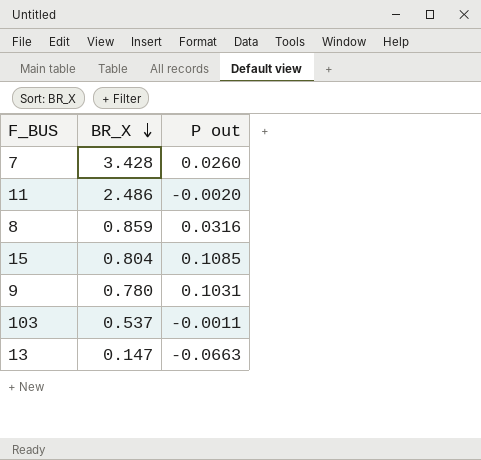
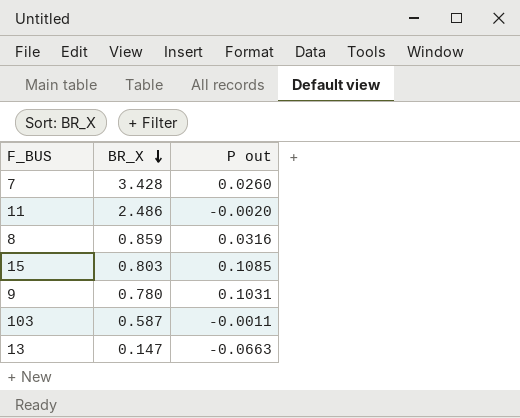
15 | BR_X: 0.804 -> 0.803
103 | BR_X: 0.537 -> 0.587

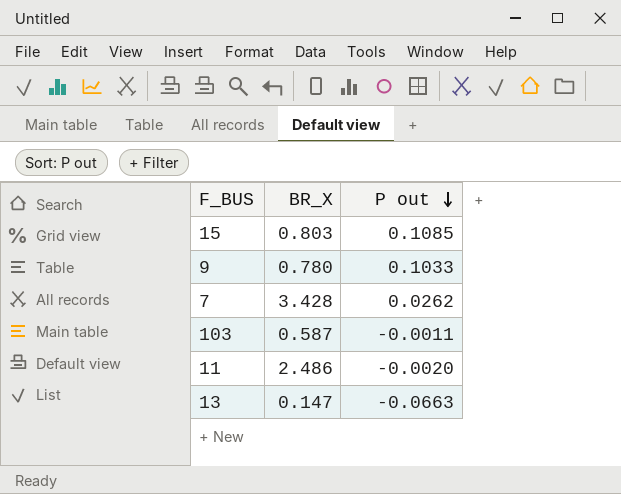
row order: BR_X descending -> P out descending
row 8: 0.859 | 0.0316 -> none
9 | P out: 0.1031 -> 0.1033
7 | P out: 0.0260 -> 0.0262

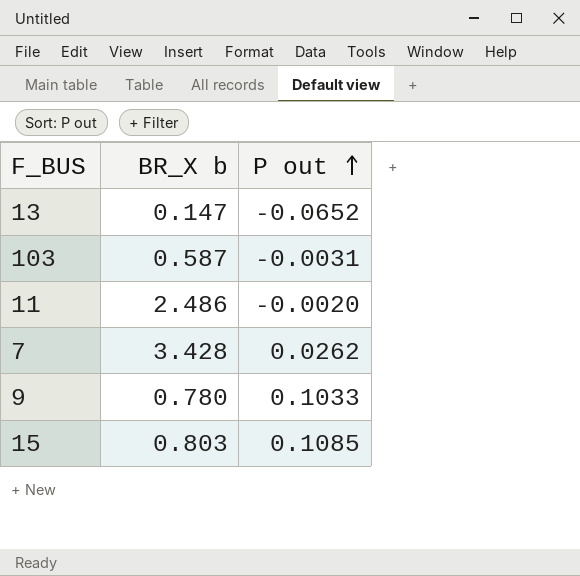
row order: P out descending -> P out ascending
column name: BR_X -> BR_X b
13 | P out: -0.0663 -> -0.0652
103 | P out: -0.0011 -> -0.0031

